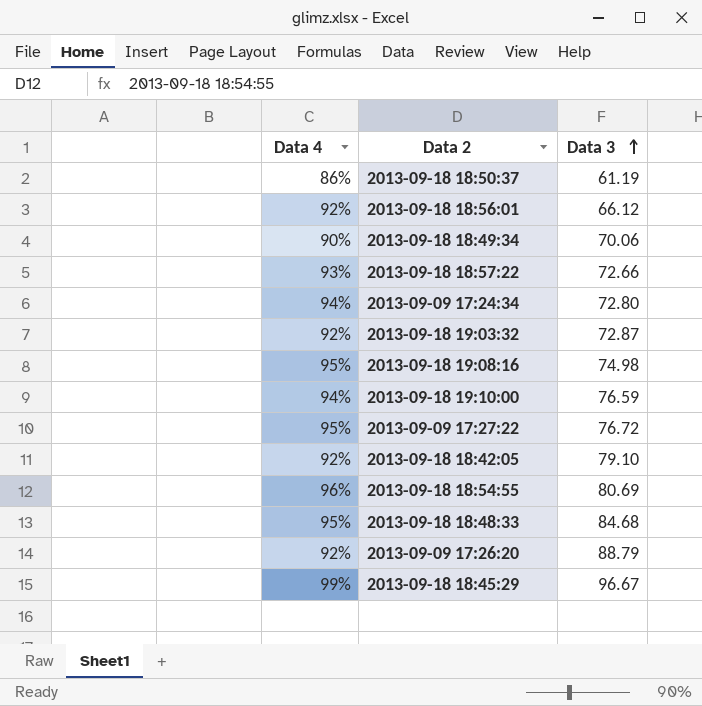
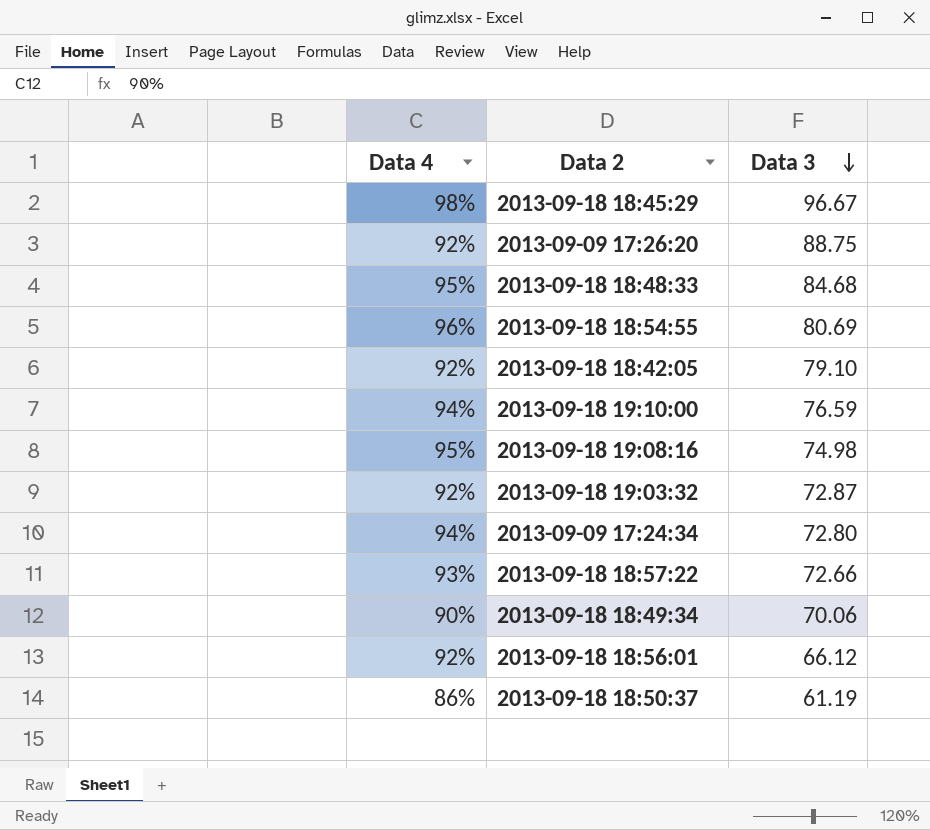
row order: Data 3 ascending -> Data 3 descending
row 2013-09-09 17:27:22: 95% | 76.72 -> none
2013-09-18 18:45:29 | Data 4: 99% -> 98%
2013-09-09 17:26:20 | Data 3: 88.79 -> 88.75

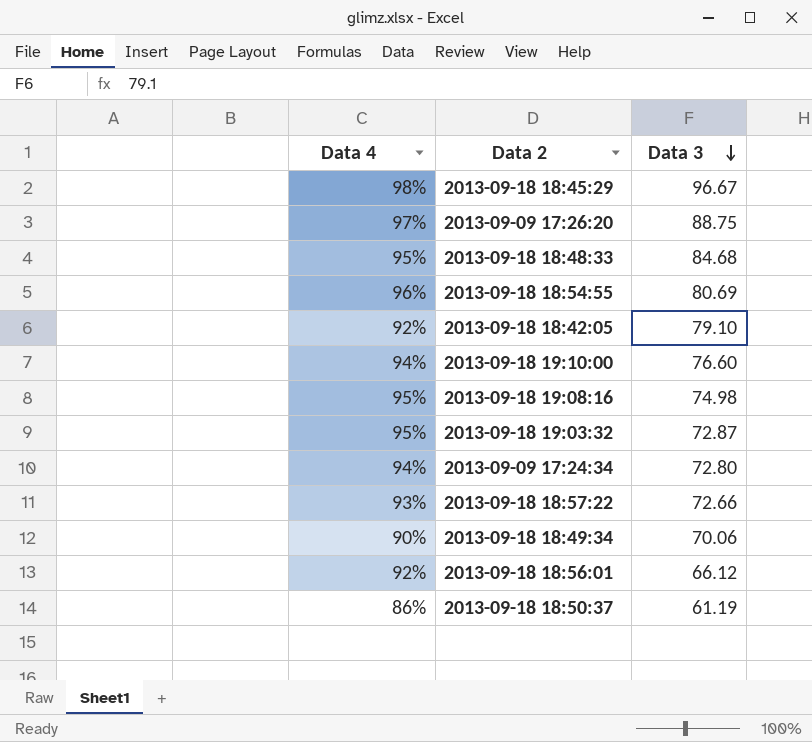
2013-09-09 17:26:20 | Data 4: 92% -> 97%
2013-09-18 19:10:00 | Data 3: 76.59 -> 76.60
2013-09-18 19:03:32 | Data 4: 92% -> 95%

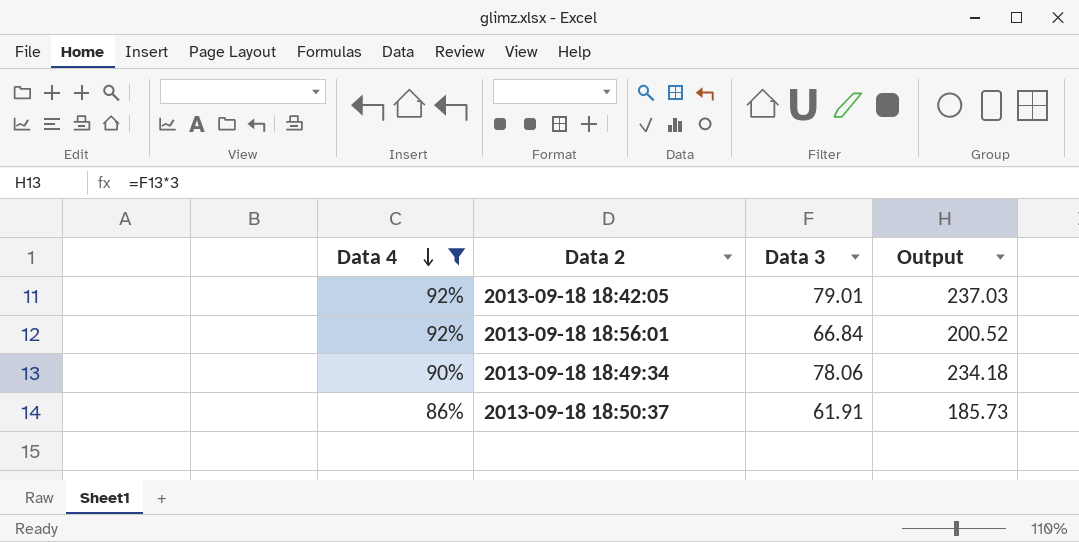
filter: none -> Data 4 <= 92%
row order: Data 3 descending -> Data 4 descending
column Output | formula: none -> [Data 3] * 3
2013-09-18 18:42:05 | Data 3: 79.10 -> 79.01
2013-09-18 18:56:01 | Data 3: 66.12 -> 66.84
2013-09-18 18:49:34 | Data 3: 70.06 -> 78.06
2013-09-18 18:50:37 | Data 3: 61.19 -> 61.91

